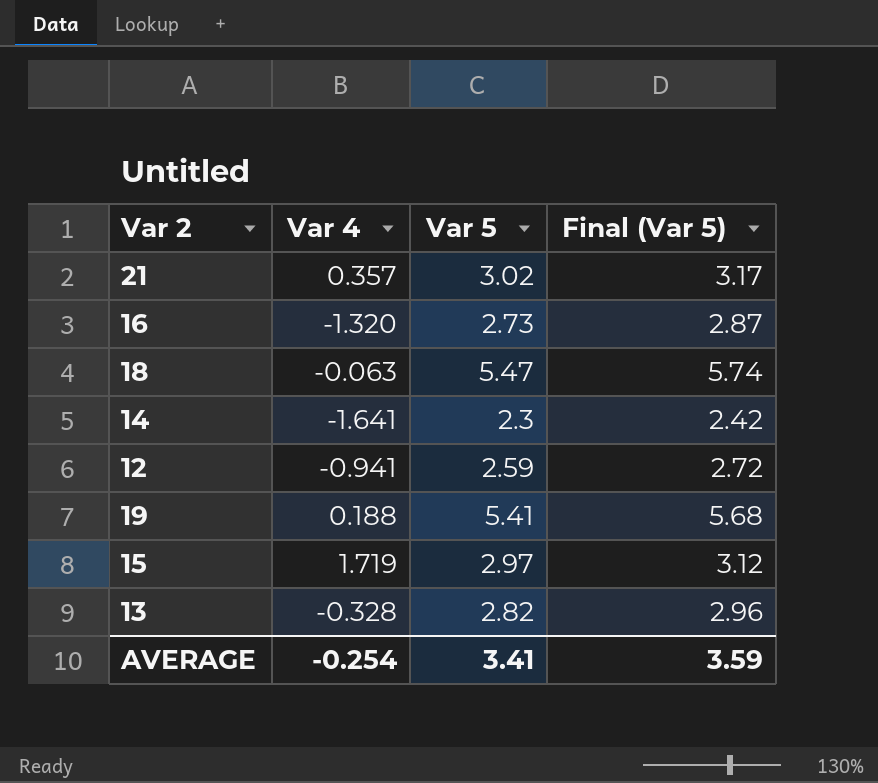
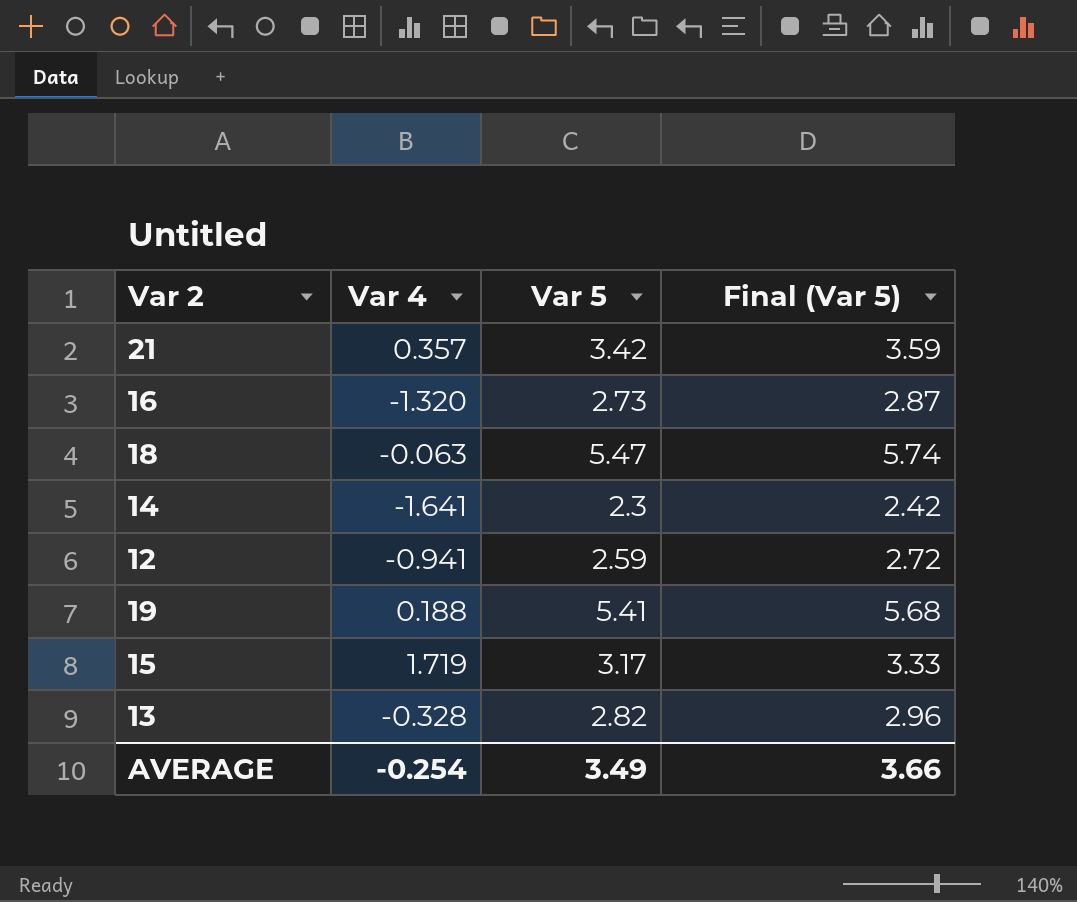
21 | Var 5: 3.02 -> 3.42
21 | Final (Var 5): 3.17 -> 3.59
15 | Var 5: 2.97 -> 3.17
15 | Final (Var 5): 3.12 -> 3.33
AVERAGE | Var 5: 3.41 -> 3.49
AVERAGE | Final (Var 5): 3.59 -> 3.66

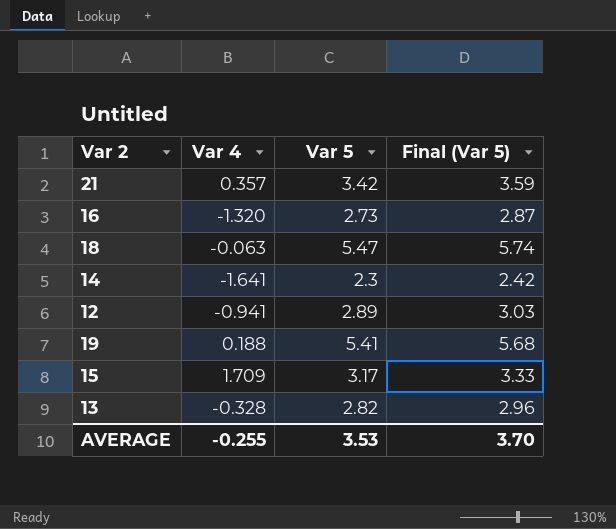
12 | Var 5: 2.59 -> 2.89
12 | Final (Var 5): 2.72 -> 3.03
15 | Var 4: 1.719 -> 1.709
AVERAGE | Var 4: -0.254 -> -0.255
AVERAGE | Var 5: 3.49 -> 3.53
AVERAGE | Final (Var 5): 3.66 -> 3.70

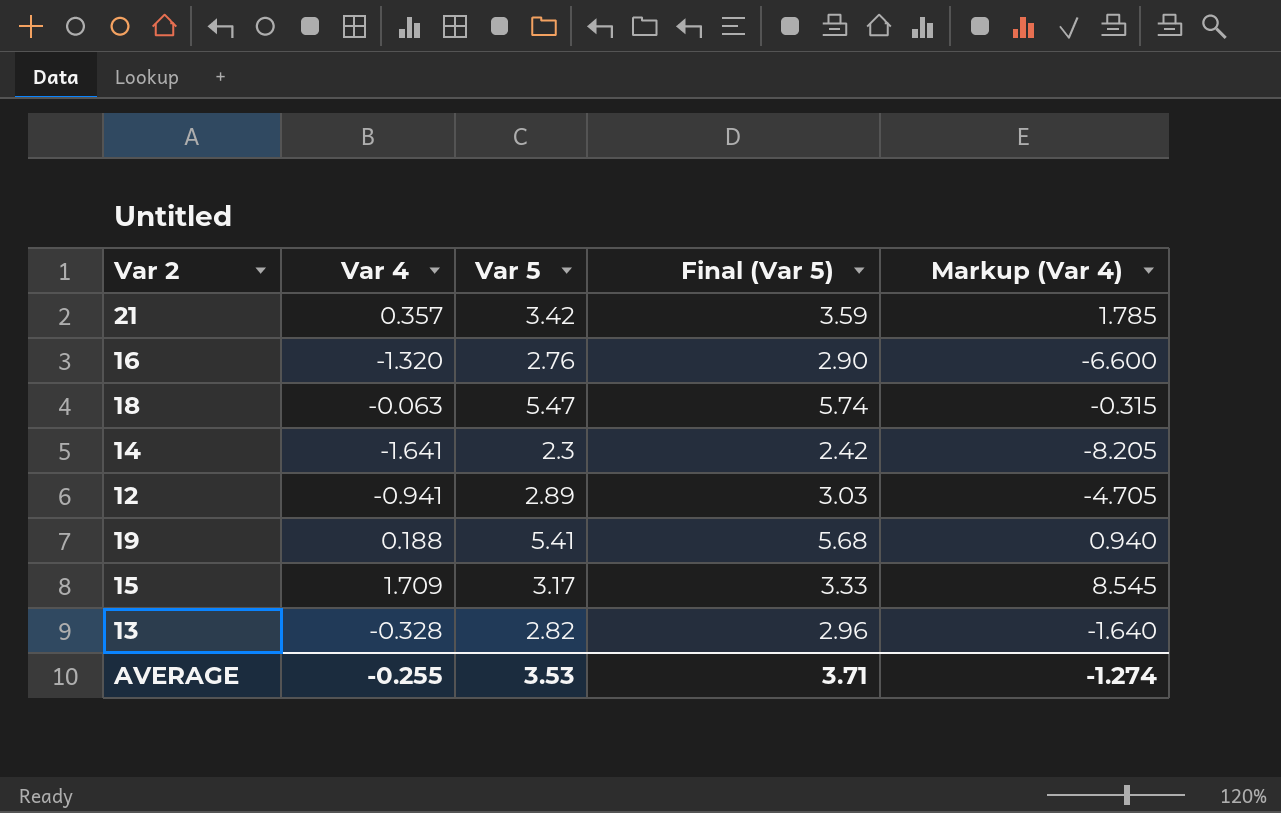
column Markup (Var 4) | formula: none -> [Var 4] * 5
16 | Var 5: 2.73 -> 2.76
16 | Final (Var 5): 2.87 -> 2.90
AVERAGE | Final (Var 5): 3.70 -> 3.71

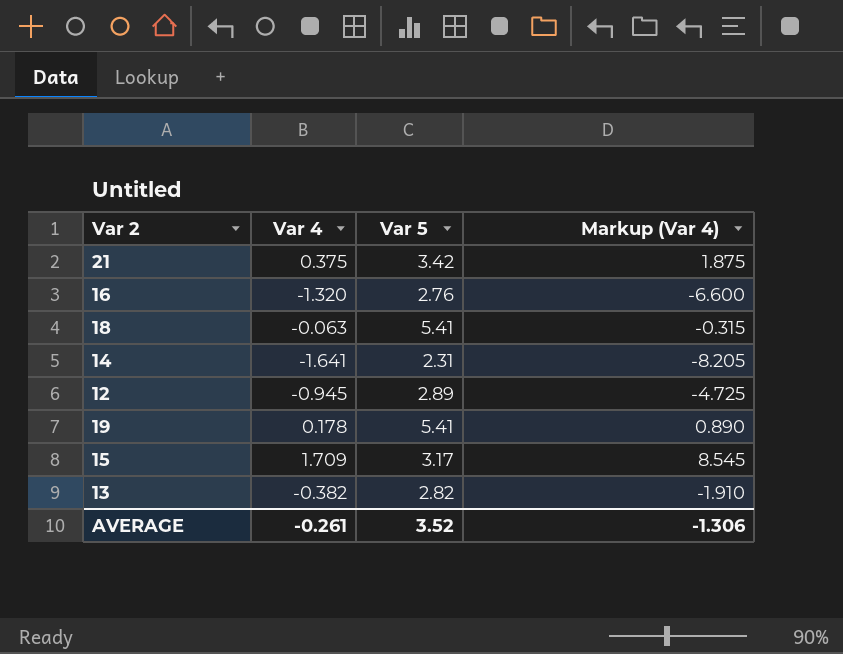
column Final (Var 5) | formula: [Var 5] * 1.05 -> none
21 | Var 4: 0.357 -> 0.375
21 | Markup (Var 4): 1.785 -> 1.875
18 | Var 5: 5.47 -> 5.41
14 | Var 5: 2.3 -> 2.31
12 | Var 4: -0.941 -> -0.945
12 | Markup (Var 4): -4.705 -> -4.725
19 | Var 4: 0.188 -> 0.178
19 | Markup (Var 4): 0.940 -> 0.890
13 | Var 4: -0.328 -> -0.382
13 | Markup (Var 4): -1.640 -> -1.910
AVERAGE | Var 4: -0.255 -> -0.261
AVERAGE | Var 5: 3.53 -> 3.52
AVERAGE | Markup (Var 4): -1.274 -> -1.306

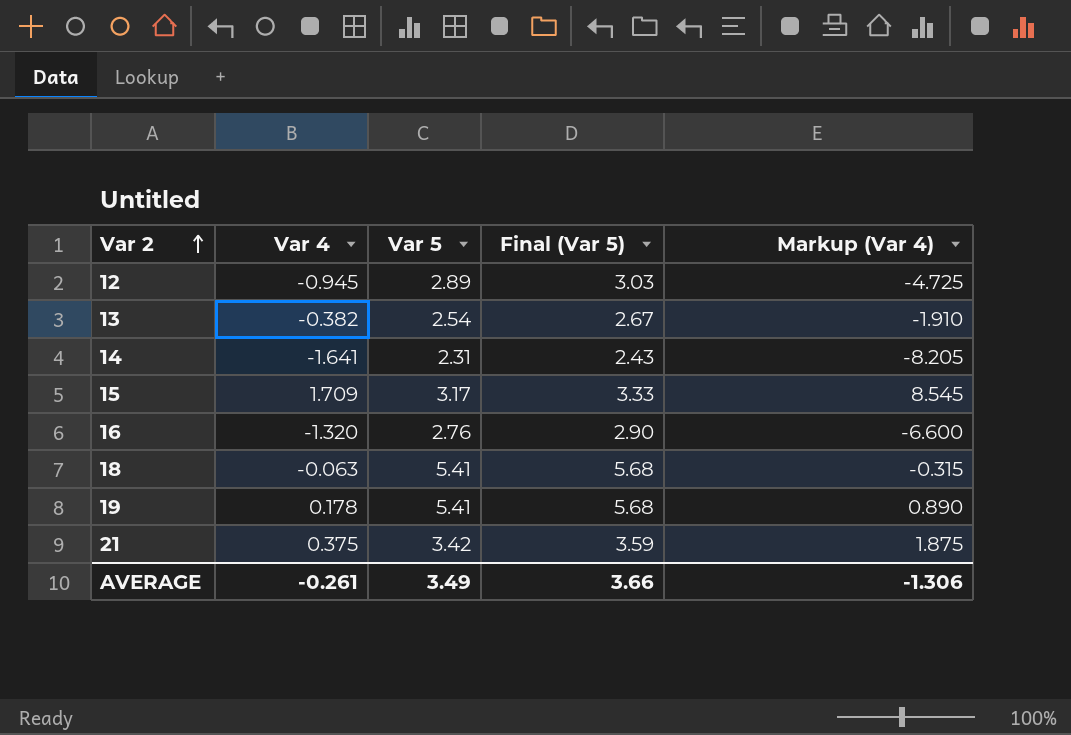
row order: none -> Var 2 ascending
column Final (Var 5) | formula: none -> [Var 5] * 1.05
13 | Var 5: 2.82 -> 2.54
AVERAGE | Var 5: 3.52 -> 3.49

